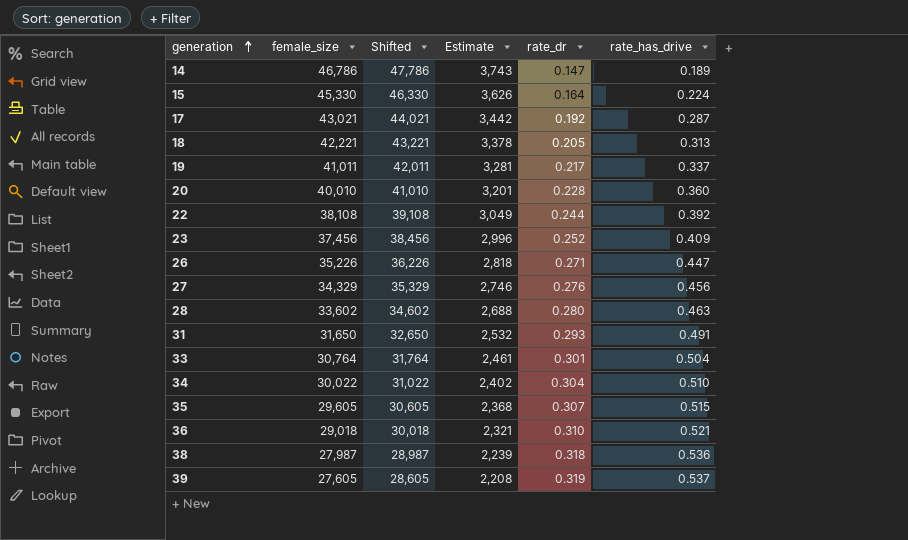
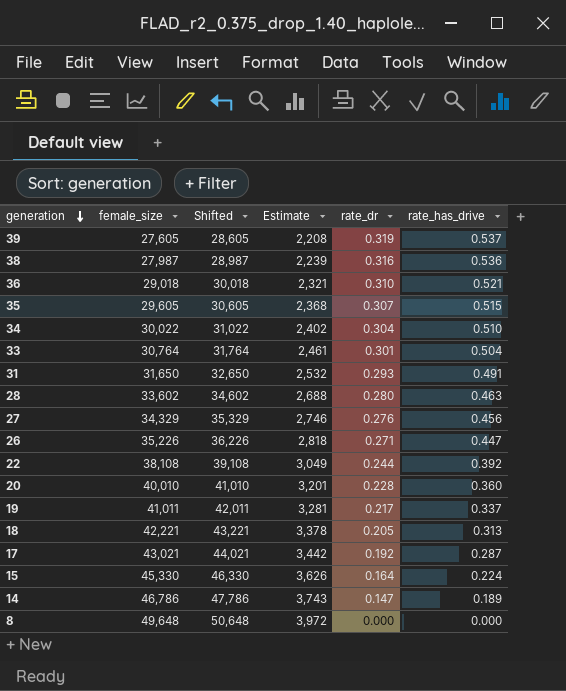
row order: generation ascending -> generation descending
row 23: 37,456 | 38,456 | 2,996 | 0.252 | 0.409 -> none
38 | rate_dr: 0.318 -> 0.316
row 8: none -> 49,648 | 50,648 | 3,972 | 0.000 | 0.000

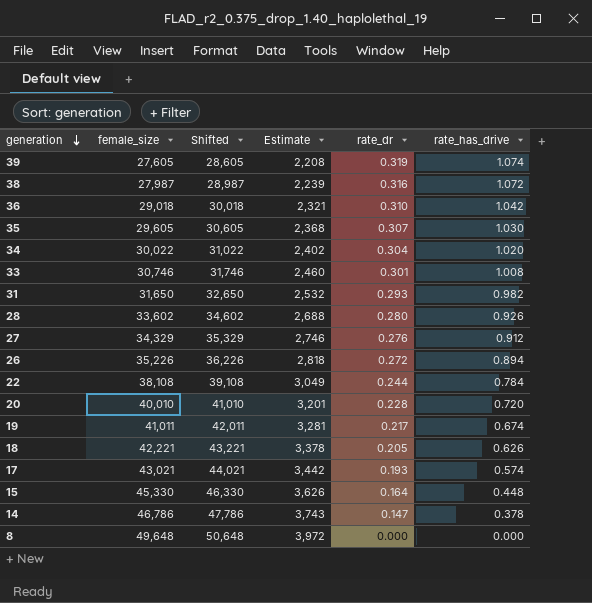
39 | rate_has_drive: 0.537 -> 1.074
38 | rate_has_drive: 0.536 -> 1.072
36 | rate_has_drive: 0.521 -> 1.042
35 | rate_has_drive: 0.515 -> 1.030
34 | rate_has_drive: 0.510 -> 1.020
33 | female_size: 30,764 -> 30,746
33 | Shifted: 31,764 -> 31,746
33 | Estimate: 2,461 -> 2,460
33 | rate_has_drive: 0.504 -> 1.008
31 | rate_has_drive: 0.491 -> 0.982
28 | rate_has_drive: 0.463 -> 0.926
27 | rate_has_drive: 0.456 -> 0.912
26 | rate_dr: 0.271 -> 0.272
26 | rate_has_drive: 0.447 -> 0.894
22 | rate_has_drive: 0.392 -> 0.784
20 | rate_has_drive: 0.360 -> 0.720
19 | rate_has_drive: 0.337 -> 0.674
18 | rate_has_drive: 0.313 -> 0.626
17 | rate_dr: 0.192 -> 0.193
17 | rate_has_drive: 0.287 -> 0.574
15 | rate_has_drive: 0.224 -> 0.448
14 | rate_has_drive: 0.189 -> 0.378

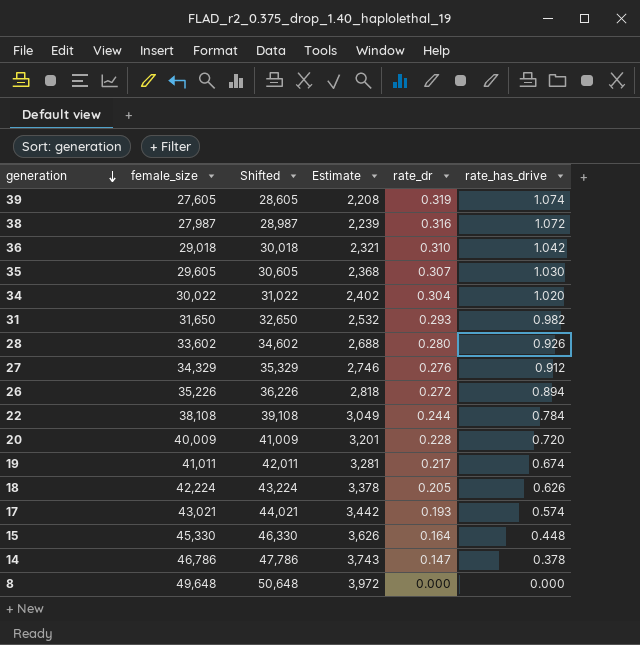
row 33: 30,746 | 31,746 | 2,460 | 0.301 | 1.008 -> none
20 | female_size: 40,010 -> 40,009
20 | Shifted: 41,010 -> 41,009
18 | female_size: 42,221 -> 42,224
18 | Shifted: 43,221 -> 43,224

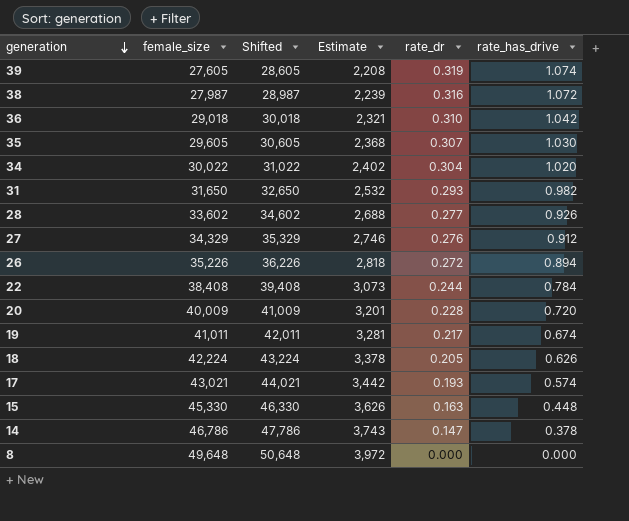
28 | rate_dr: 0.280 -> 0.277
22 | female_size: 38,108 -> 38,408
22 | Shifted: 39,108 -> 39,408
22 | Estimate: 3,049 -> 3,073
15 | rate_dr: 0.164 -> 0.163

